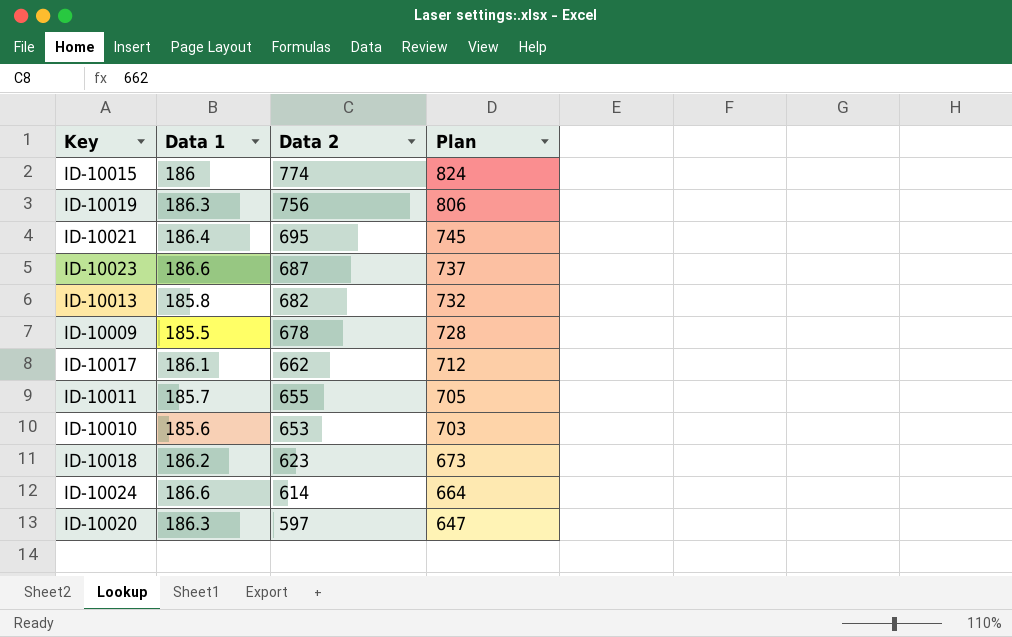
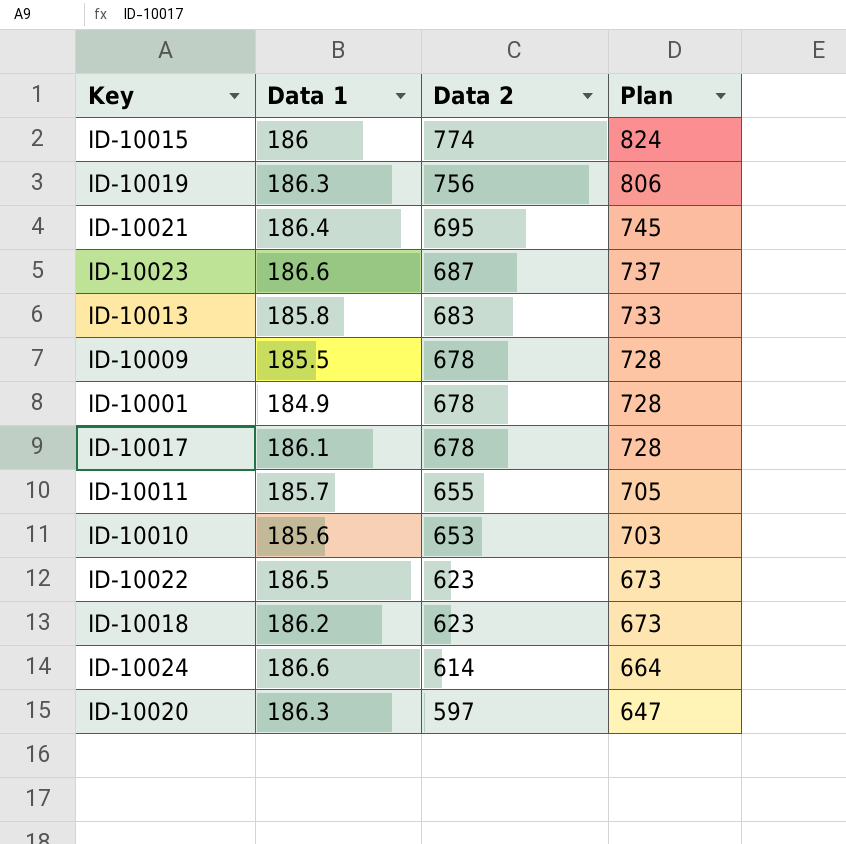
ID-10013 | Data 2: 682 -> 683
ID-10013 | Plan: 732 -> 733
row ID-10001: none -> 184.9 | 678 | 728
ID-10017 | Data 2: 662 -> 678
ID-10017 | Plan: 712 -> 728
row ID-10022: none -> 186.5 | 623 | 673

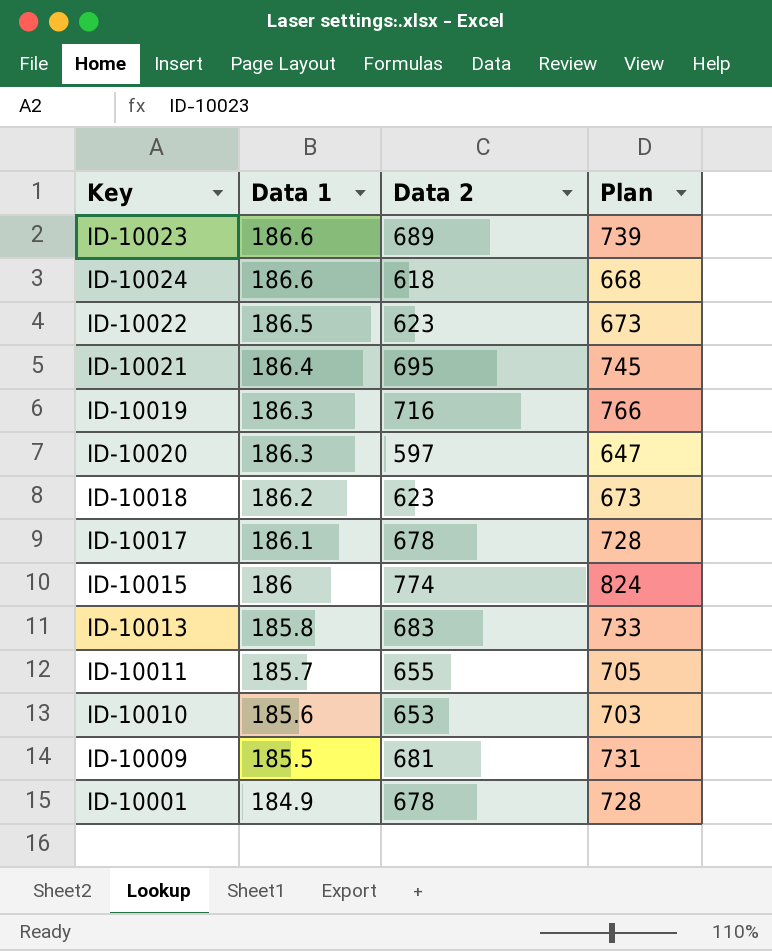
row order: Data 2 descending -> Data 1 descending
ID-10023 | Data 2: 687 -> 689
ID-10023 | Plan: 737 -> 739
ID-10024 | Data 2: 614 -> 618
ID-10024 | Plan: 664 -> 668
ID-10019 | Data 2: 756 -> 716
ID-10019 | Plan: 806 -> 766
ID-10009 | Data 2: 678 -> 681
ID-10009 | Plan: 728 -> 731

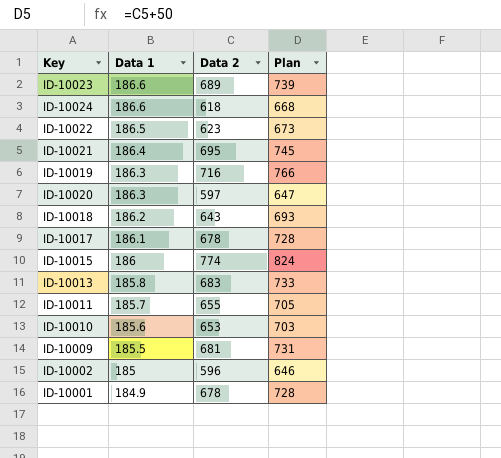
ID-10018 | Data 2: 623 -> 643
ID-10018 | Plan: 673 -> 693
row ID-10002: none -> 185 | 596 | 646

